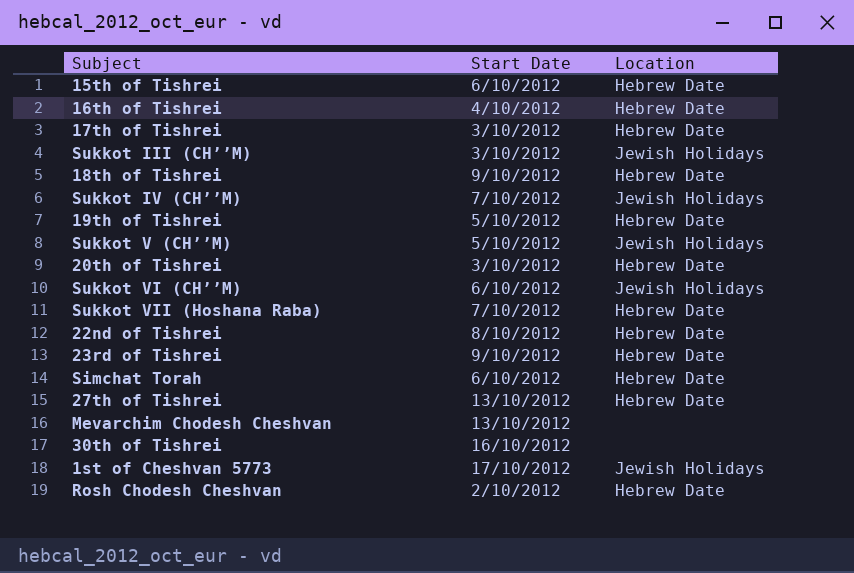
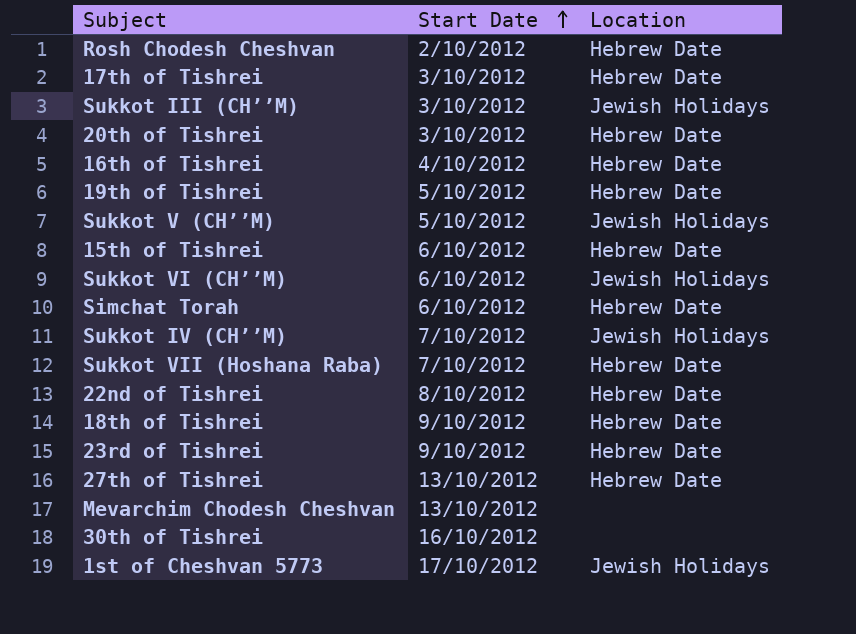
row order: none -> Start Date ascending

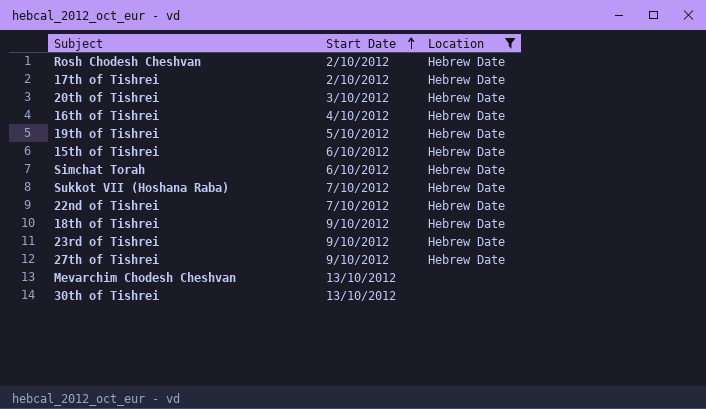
filter: none -> Location != Jewish Holidays
17th of Tishrei | Start Date: 3/10/2012 -> 2/10/2012
22nd of Tishrei | Start Date: 8/10/2012 -> 7/10/2012
27th of Tishrei | Start Date: 13/10/2012 -> 9/10/2012
30th of Tishrei | Start Date: 16/10/2012 -> 13/10/2012

